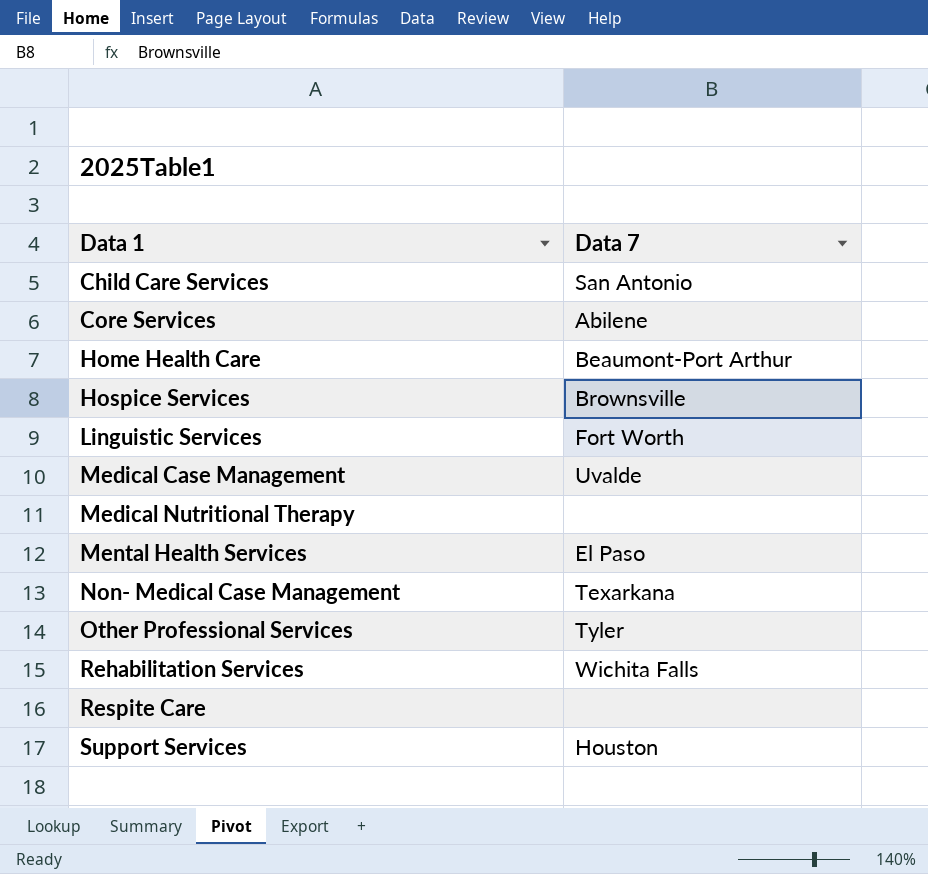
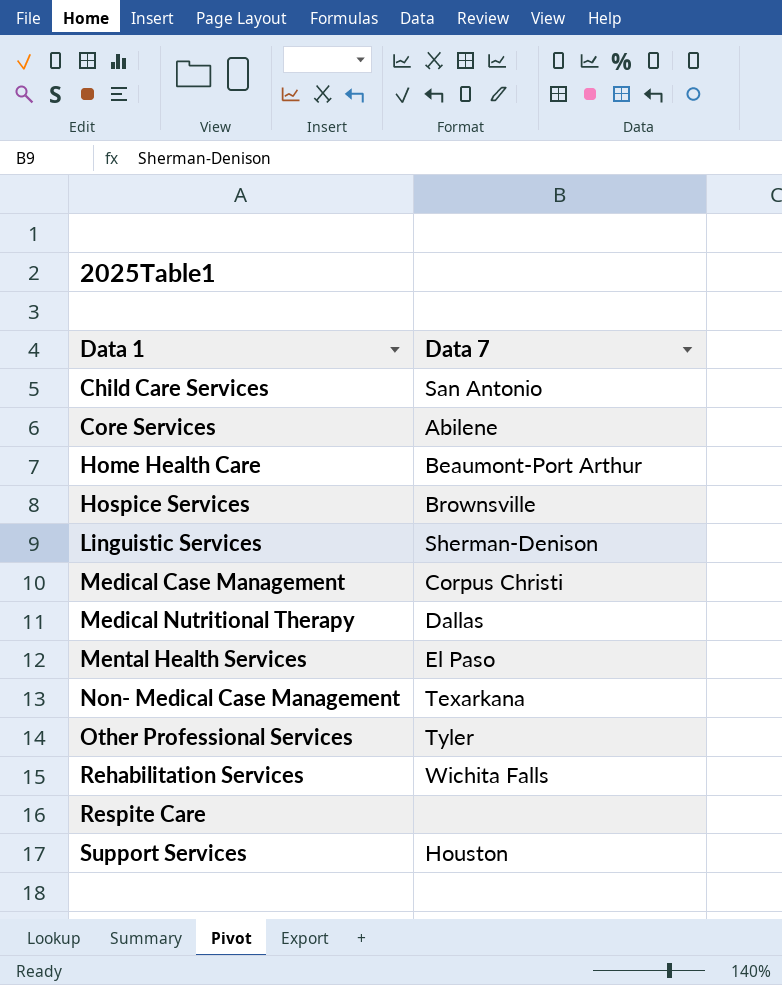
Linguistic Services | Data 7: Fort Worth -> Sherman-Denison
Medical Case Management | Data 7: Uvalde -> Corpus Christi
Medical Nutritional Therapy | Data 7: none -> Dallas

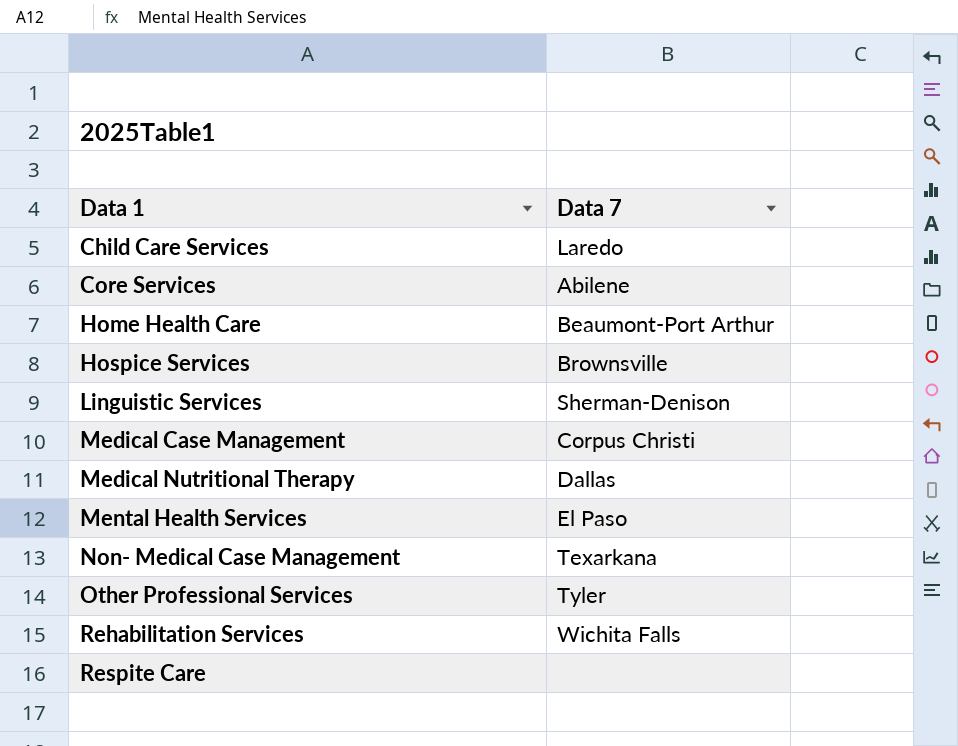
row Support Services: Houston -> none
Child Care Services | Data 7: San Antonio -> Laredo

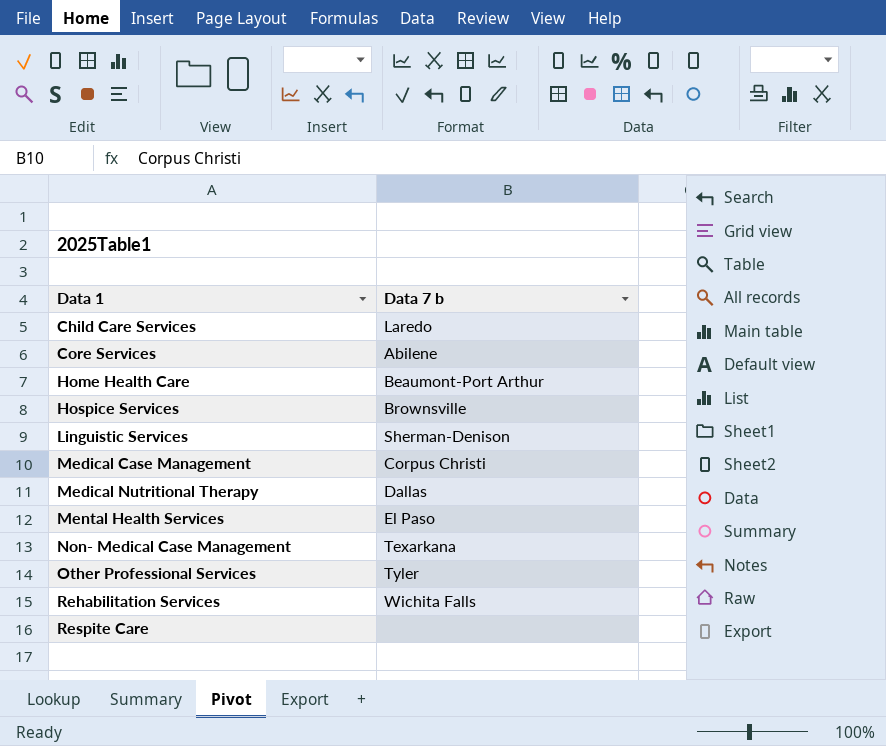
column name: Data 7 -> Data 7 b

